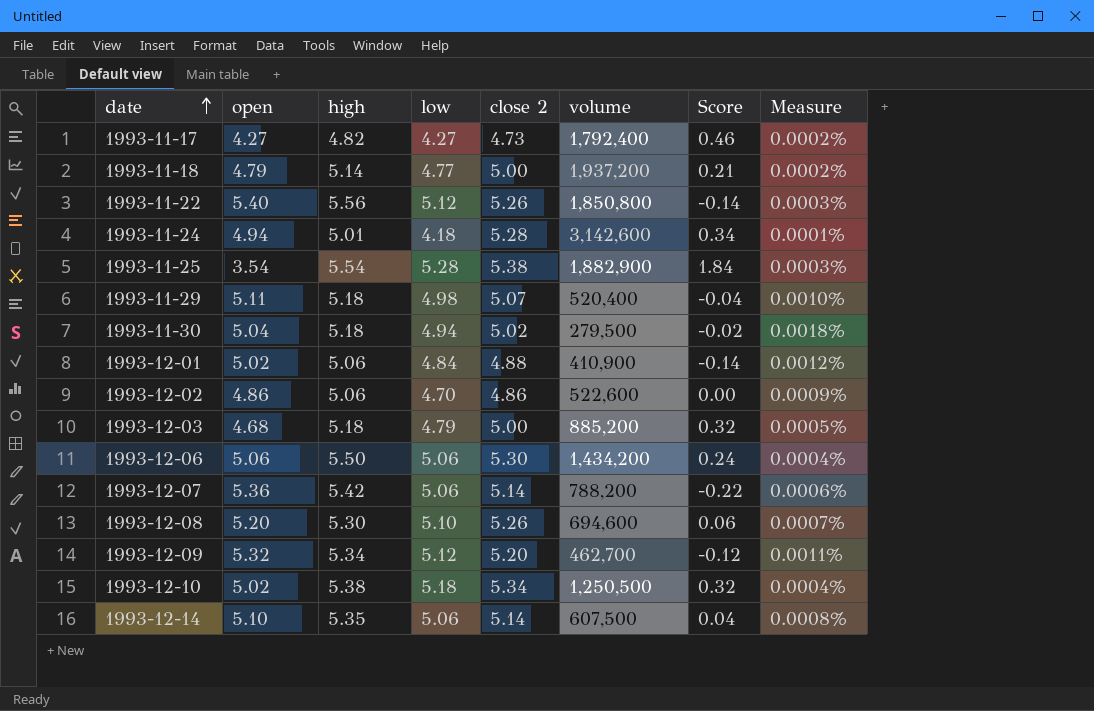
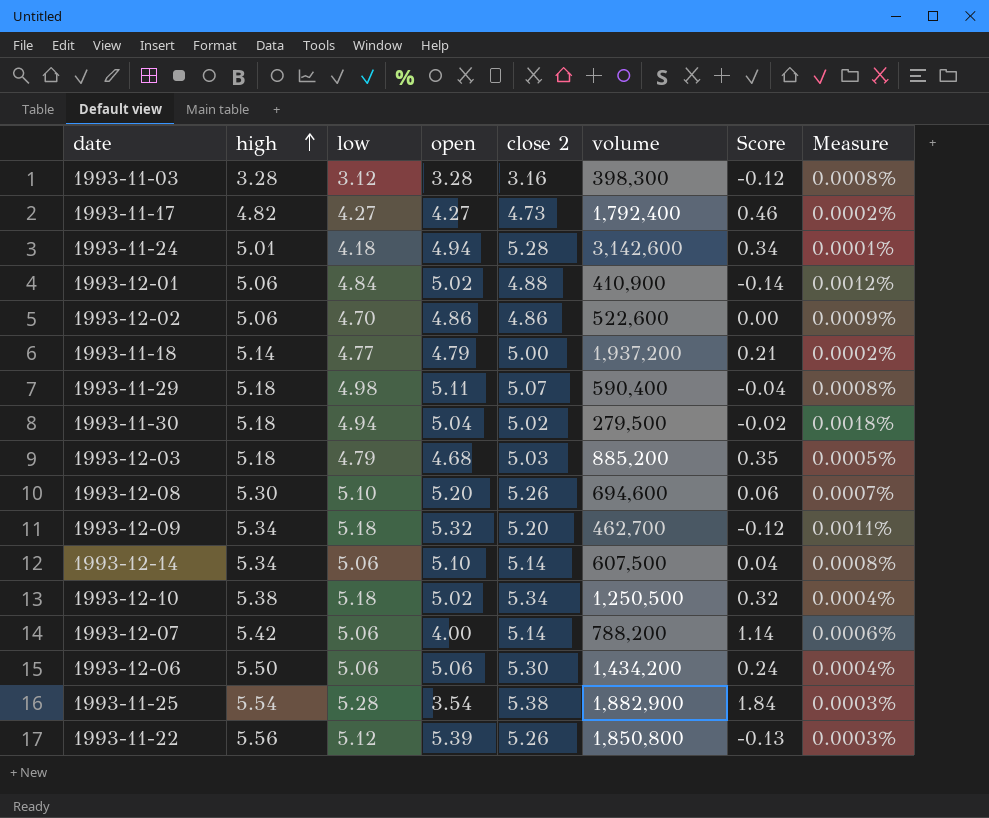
row order: date ascending -> high ascending
column open | position: 2 -> 4
row 1993-11-03: none -> 3.28 | 3.12 | 3.28 | 3.16 | 398,300 | -0.12 | 0.0008%
1993-11-29 | volume: 520,400 -> 590,400
1993-11-29 | Measure: 0.0010% -> 0.0008%
1993-12-03 | close 2: 5.00 -> 5.03
1993-12-03 | Score: 0.32 -> 0.35
1993-12-09 | low: 5.12 -> 5.18
1993-12-14 | high: 5.35 -> 5.34
1993-12-07 | open: 5.36 -> 4.00
1993-12-07 | Score: -0.22 -> 1.14
1993-11-22 | open: 5.40 -> 5.39
1993-11-22 | Score: -0.14 -> -0.13

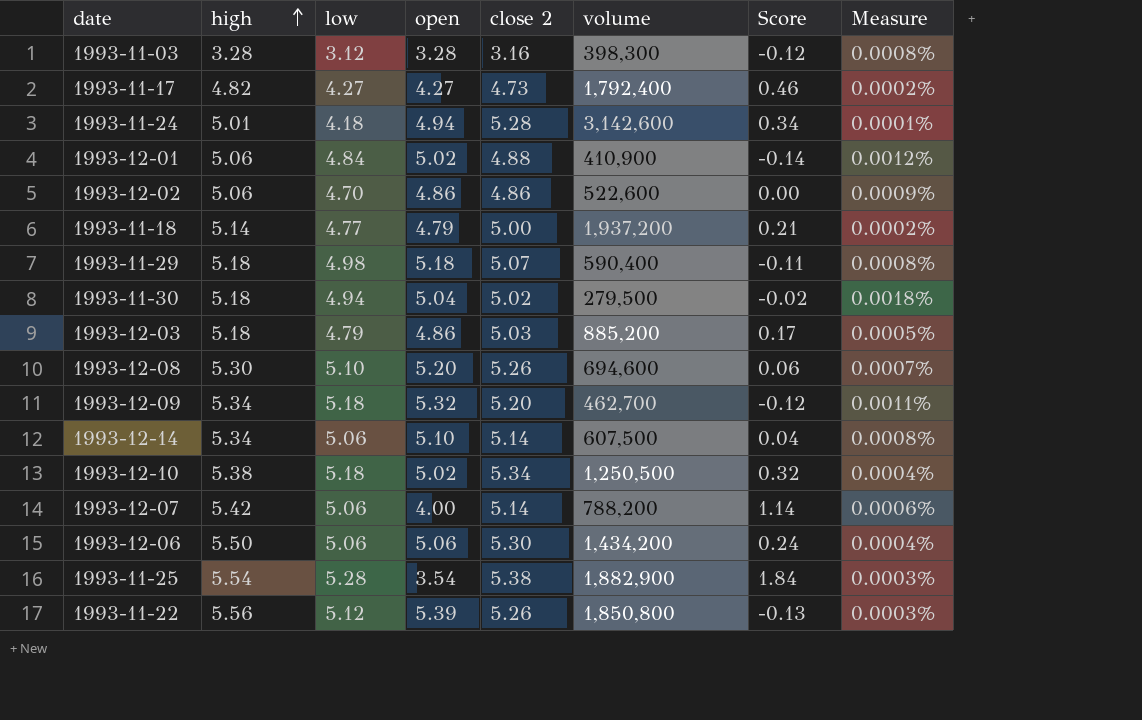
1993-11-29 | open: 5.11 -> 5.18
1993-11-29 | Score: -0.04 -> -0.11
1993-12-03 | open: 4.68 -> 4.86
1993-12-03 | Score: 0.35 -> 0.17

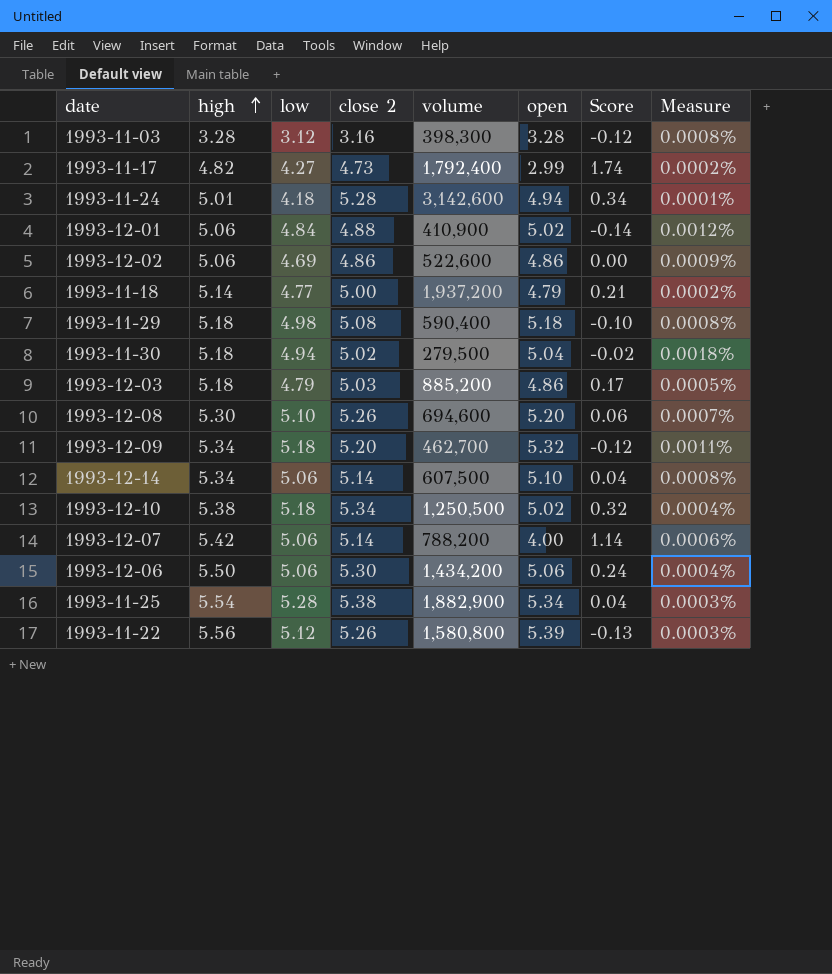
column open | position: 4 -> 6
1993-11-17 | open: 4.27 -> 2.99
1993-11-17 | Score: 0.46 -> 1.74
1993-12-02 | low: 4.70 -> 4.69
1993-11-29 | close 2: 5.07 -> 5.08
1993-11-29 | Score: -0.11 -> -0.10
1993-11-25 | open: 3.54 -> 5.34
1993-11-25 | Score: 1.84 -> 0.04
1993-11-22 | volume: 1,850,800 -> 1,580,800

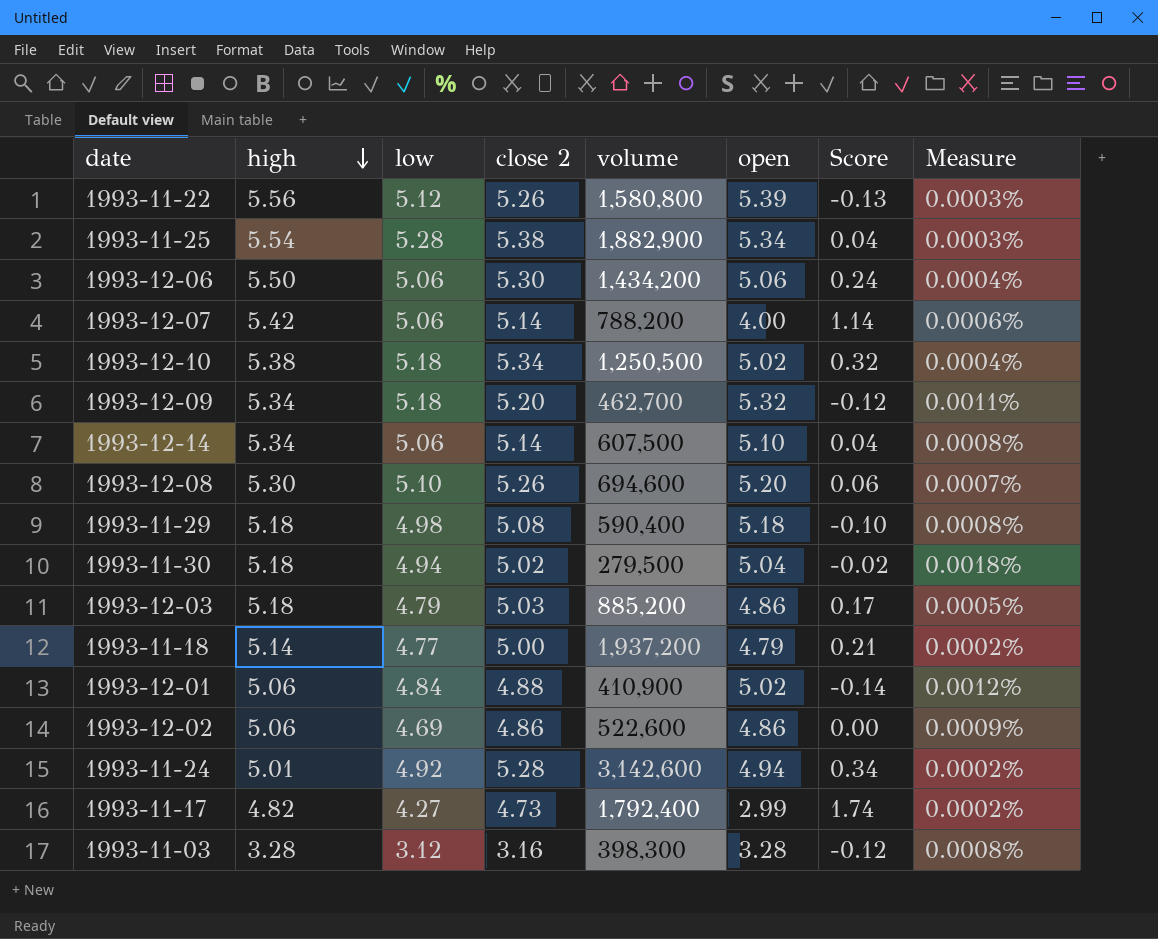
row order: high ascending -> high descending
1993-11-24 | low: 4.18 -> 4.92
1993-11-24 | Measure: 0.0001% -> 0.0002%

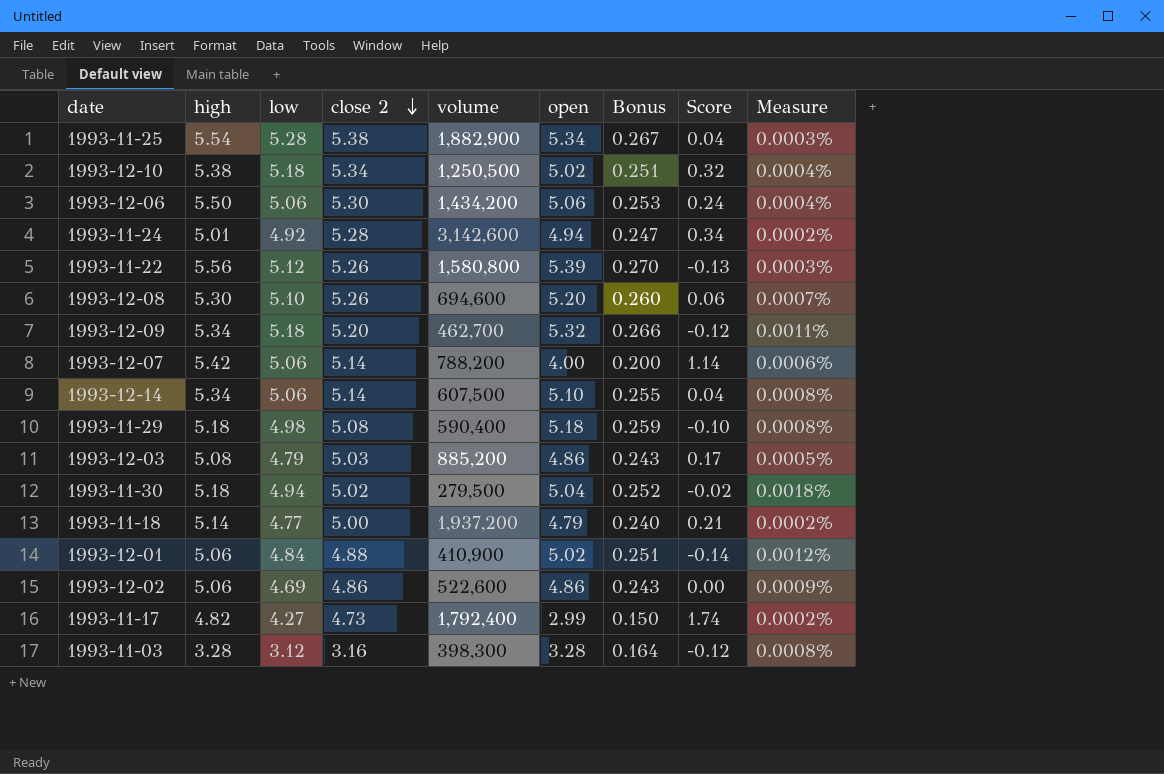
row order: high descending -> close 2 descending
column Bonus | formula: none -> [open] * 0.05
1993-12-03 | high: 5.18 -> 5.08

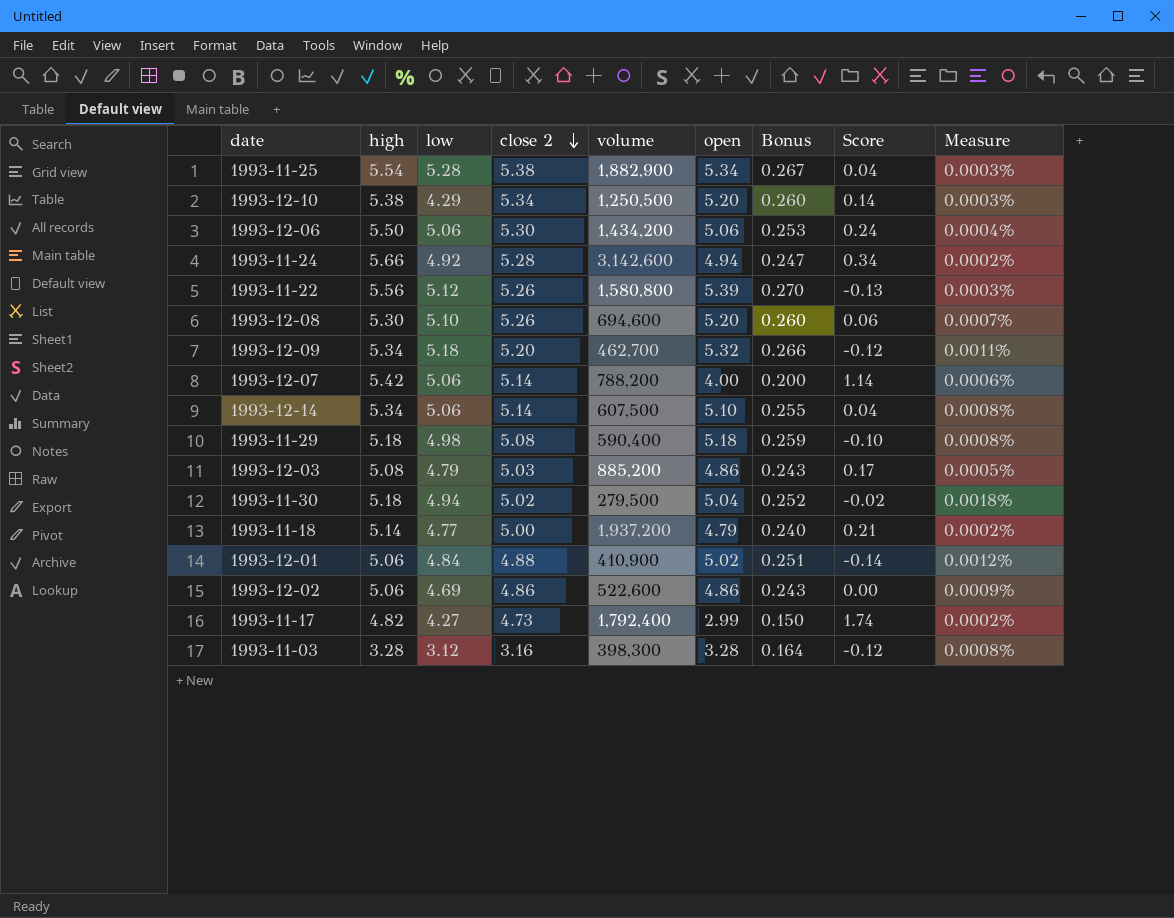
1993-12-10 | low: 5.18 -> 4.29
1993-12-10 | open: 5.02 -> 5.20
1993-12-10 | Bonus: 0.251 -> 0.260
1993-12-10 | Score: 0.32 -> 0.14
1993-12-10 | Measure: 0.0004% -> 0.0003%
1993-11-24 | high: 5.01 -> 5.66

